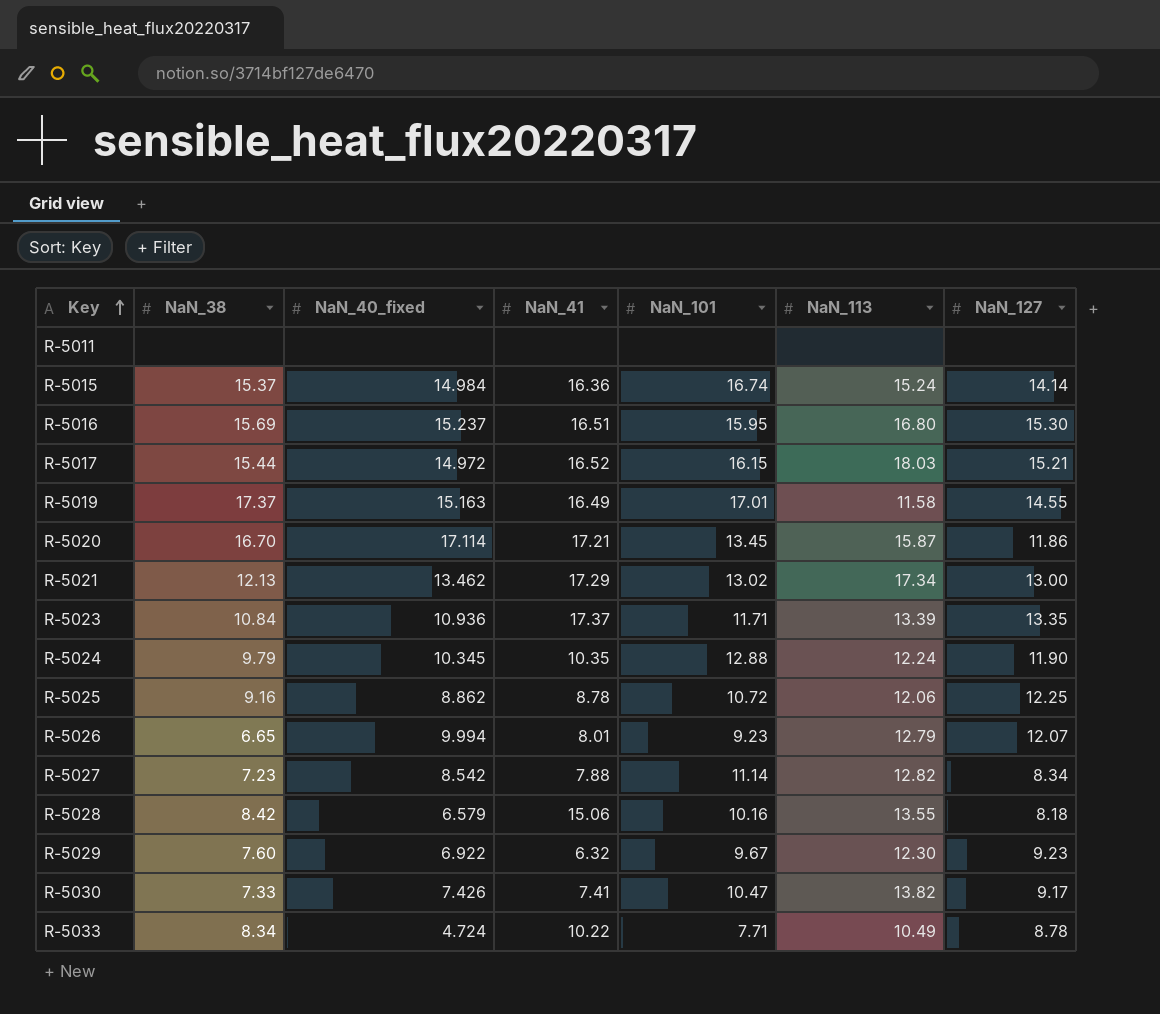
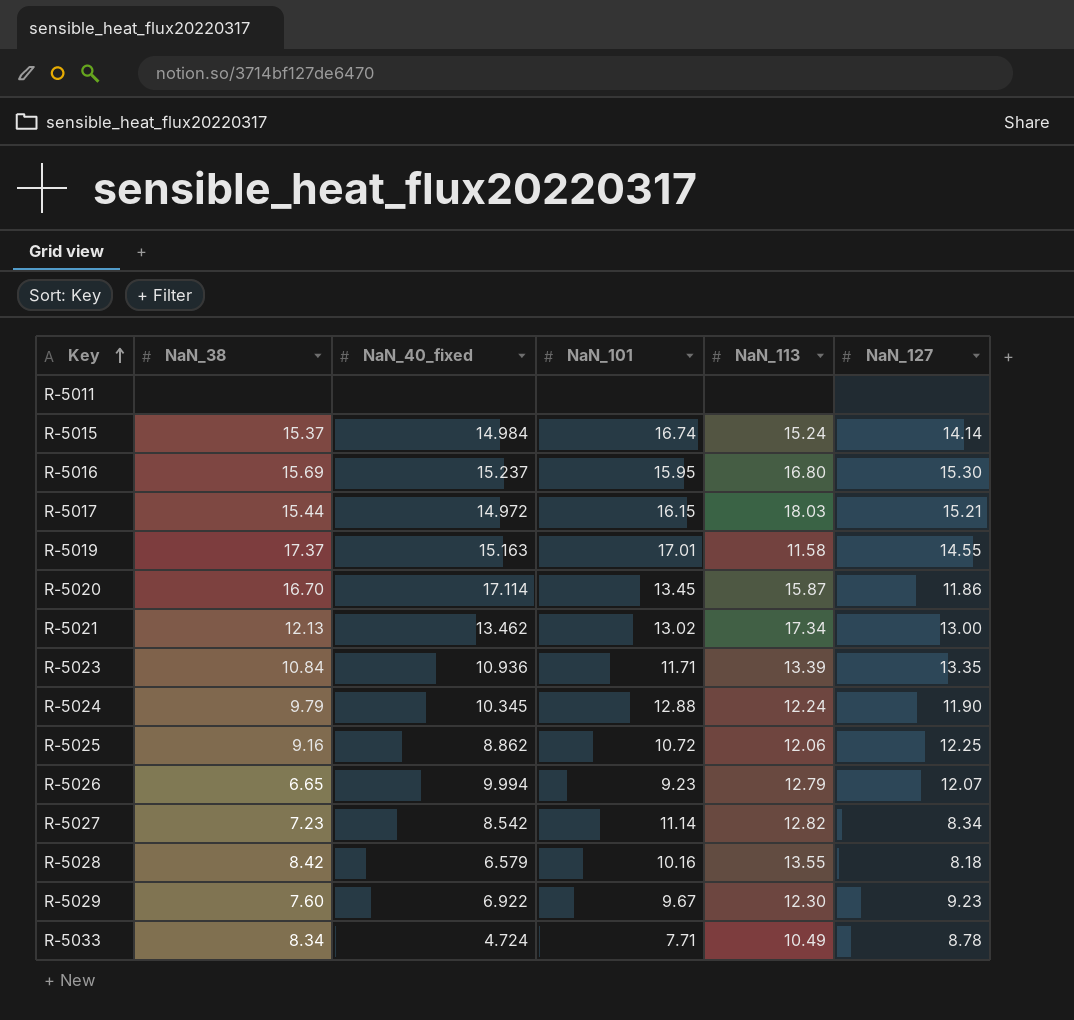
column NaN_41 | position: 4 -> none
row R-5030: 7.33 | 7.426 | 7.41 | 10.47 | 13.82 | 9.17 -> none

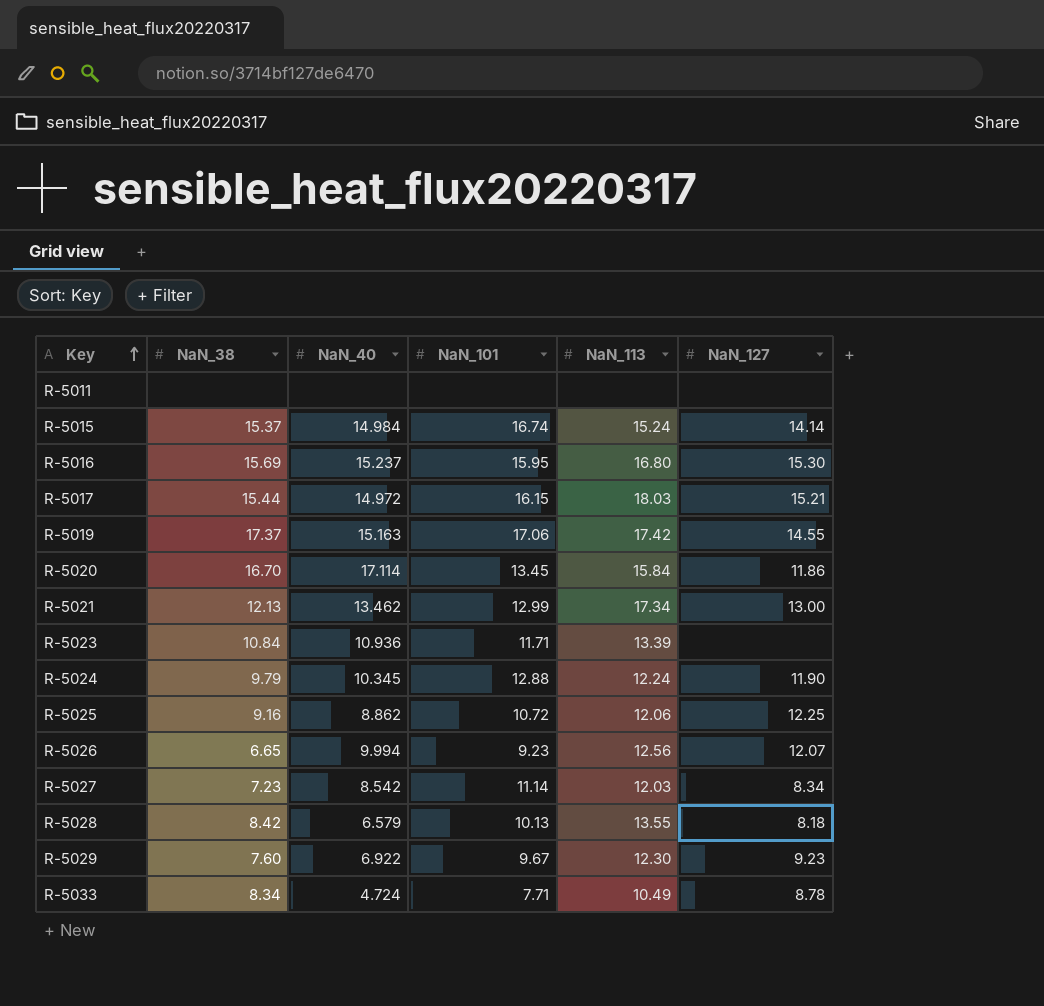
column name: NaN_40_fixed -> NaN_40
R-5019 | NaN_101: 17.01 -> 17.06
R-5019 | NaN_113: 11.58 -> 17.42
R-5020 | NaN_113: 15.87 -> 15.84
R-5021 | NaN_101: 13.02 -> 12.99
R-5023 | NaN_127: 13.35 -> none
R-5026 | NaN_113: 12.79 -> 12.56
R-5027 | NaN_113: 12.82 -> 12.03
R-5028 | NaN_101: 10.16 -> 10.13

